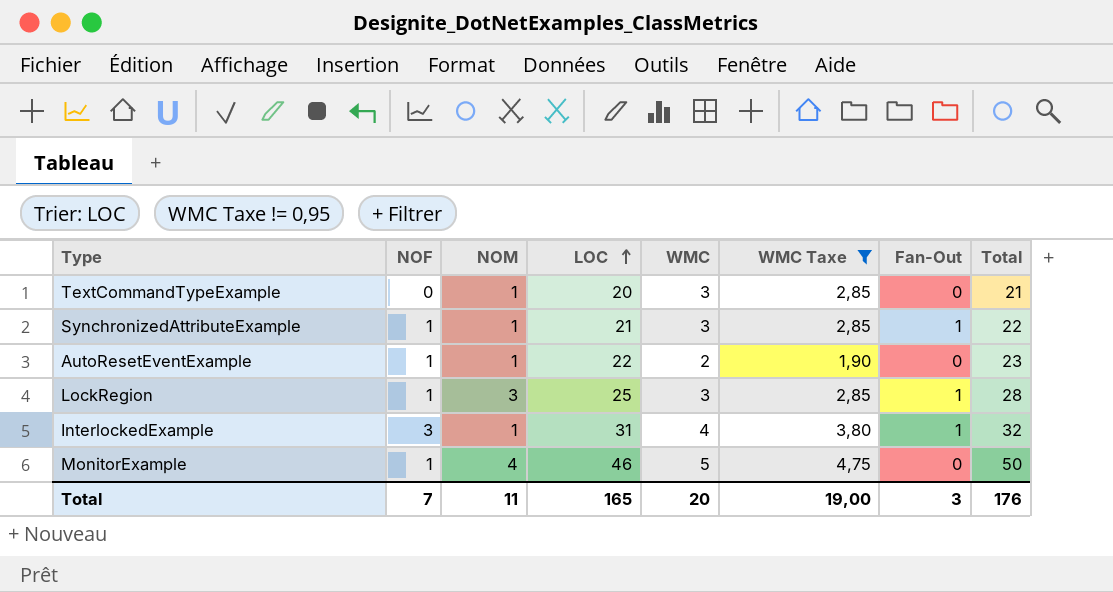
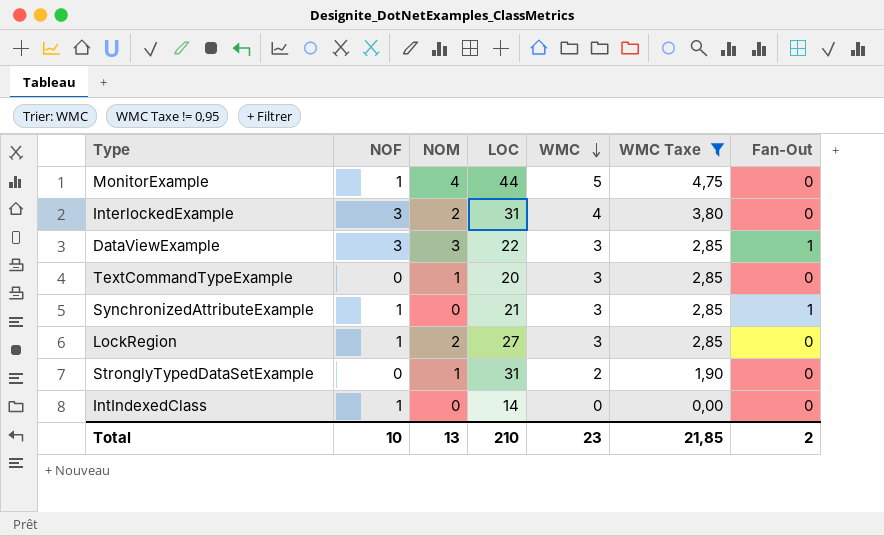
row order: LOC ascending -> WMC descending
column Total | formula: [NOM] + [LOC] -> none
row AutoResetEventExample: 1 | 1 | 22 | 2 | 1,90 | 0 | 23 -> none
MonitorExample | LOC: 46 -> 44
InterlockedExample | NOM: 1 -> 2
InterlockedExample | Fan-Out: 1 -> 0
row DataViewExample: none -> 3 | 3 | 22 | 3 | 2,85 | 1
SynchronizedAttributeExample | NOM: 1 -> 0
LockRegion | NOM: 3 -> 2
LockRegion | LOC: 25 -> 27
LockRegion | Fan-Out: 1 -> 0
row StronglyTypedDataSetExample: none -> 0 | 1 | 31 | 2 | 1,90 | 0
row IntIndexedClass: none -> 1 | 0 | 14 | 0 | 0,00 | 0
Total | NOF: 7 -> 10
Total | NOM: 11 -> 13
Total | LOC: 165 -> 210
Total | WMC: 20 -> 23
Total | WMC Taxe: 19,00 -> 21,85
Total | Fan-Out: 3 -> 2

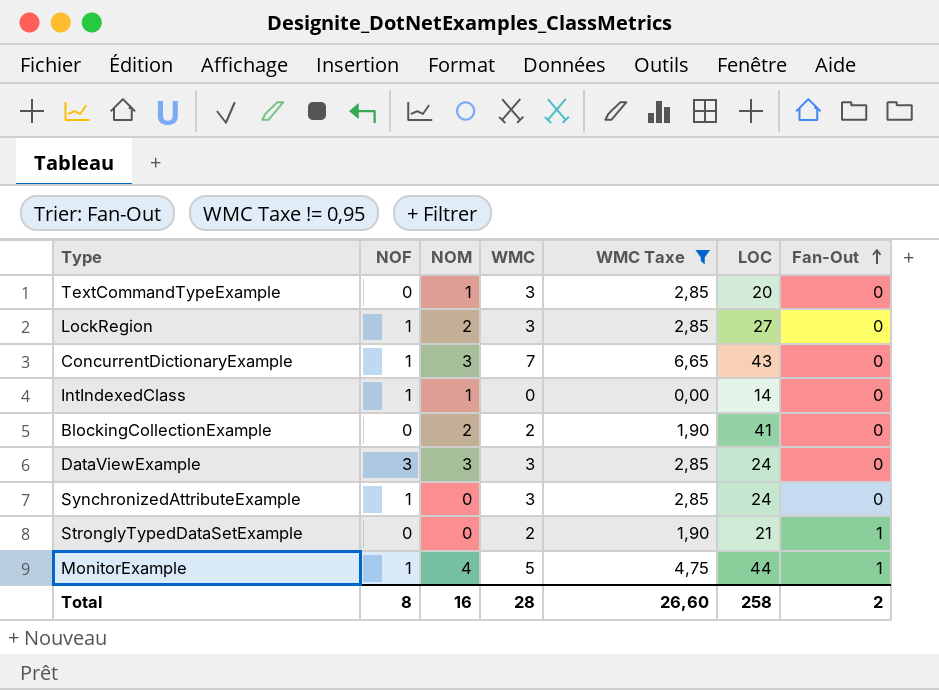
row order: WMC descending -> Fan-Out ascending
column LOC | position: 4 -> 6
row InterlockedExample: 3 | 2 | 31 | 4 | 3,80 | 0 -> none
row ConcurrentDictionaryExample: none -> 1 | 3 | 7 | 6,65 | 43 | 0
IntIndexedClass | NOM: 0 -> 1
row BlockingCollectionExample: none -> 0 | 2 | 2 | 1,90 | 41 | 0
DataViewExample | LOC: 22 -> 24
DataViewExample | Fan-Out: 1 -> 0
SynchronizedAttributeExample | LOC: 21 -> 24
SynchronizedAttributeExample | Fan-Out: 1 -> 0
StronglyTypedDataSetExample | NOM: 1 -> 0
StronglyTypedDataSetExample | LOC: 31 -> 21
StronglyTypedDataSetExample | Fan-Out: 0 -> 1
MonitorExample | Fan-Out: 0 -> 1
Total | NOF: 10 -> 8
Total | NOM: 13 -> 16
Total | WMC: 23 -> 28
Total | WMC Taxe: 21,85 -> 26,60
Total | LOC: 210 -> 258

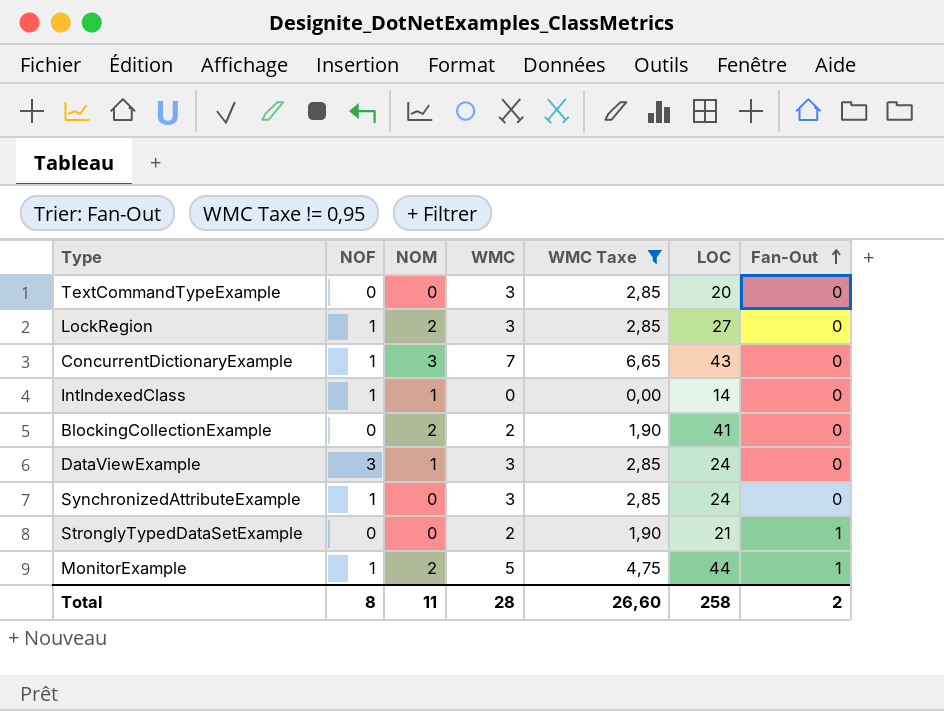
TextCommandTypeExample | NOM: 1 -> 0
DataViewExample | NOM: 3 -> 1
MonitorExample | NOM: 4 -> 2
Total | NOM: 16 -> 11

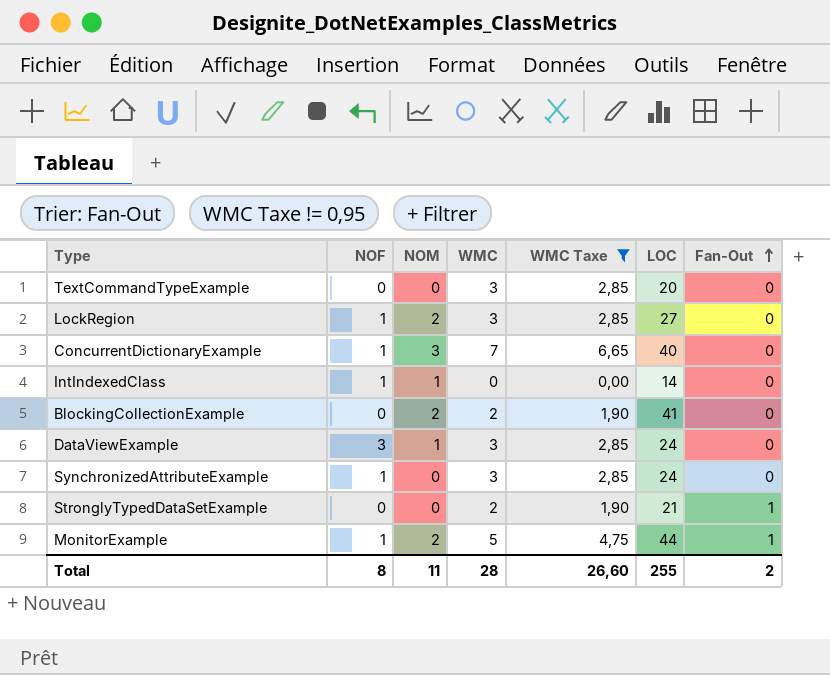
ConcurrentDictionaryExample | LOC: 43 -> 40
Total | LOC: 258 -> 255

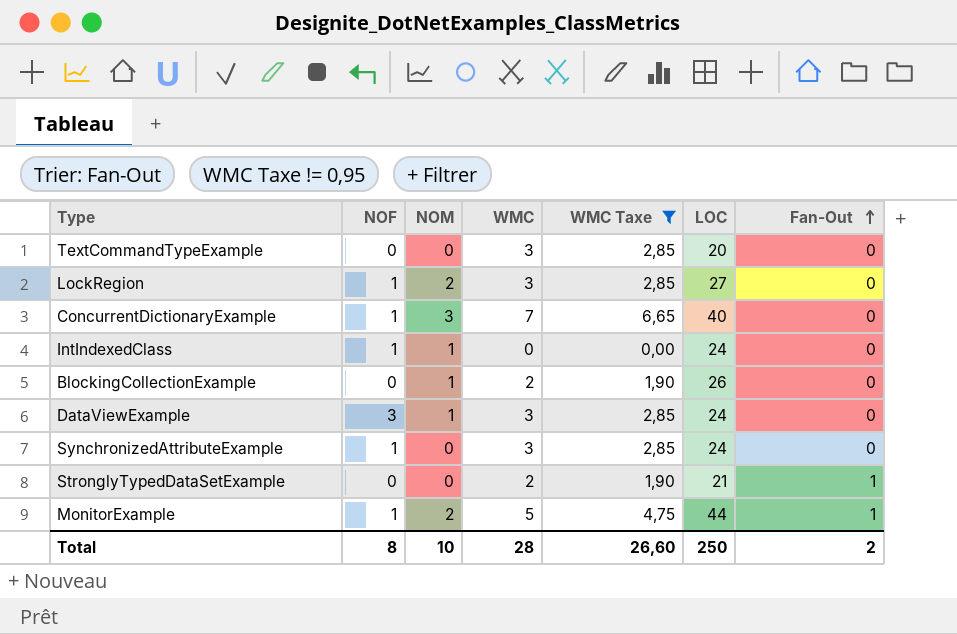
IntIndexedClass | LOC: 14 -> 24
BlockingCollectionExample | NOM: 2 -> 1
BlockingCollectionExample | LOC: 41 -> 26
Total | NOM: 11 -> 10
Total | LOC: 255 -> 250

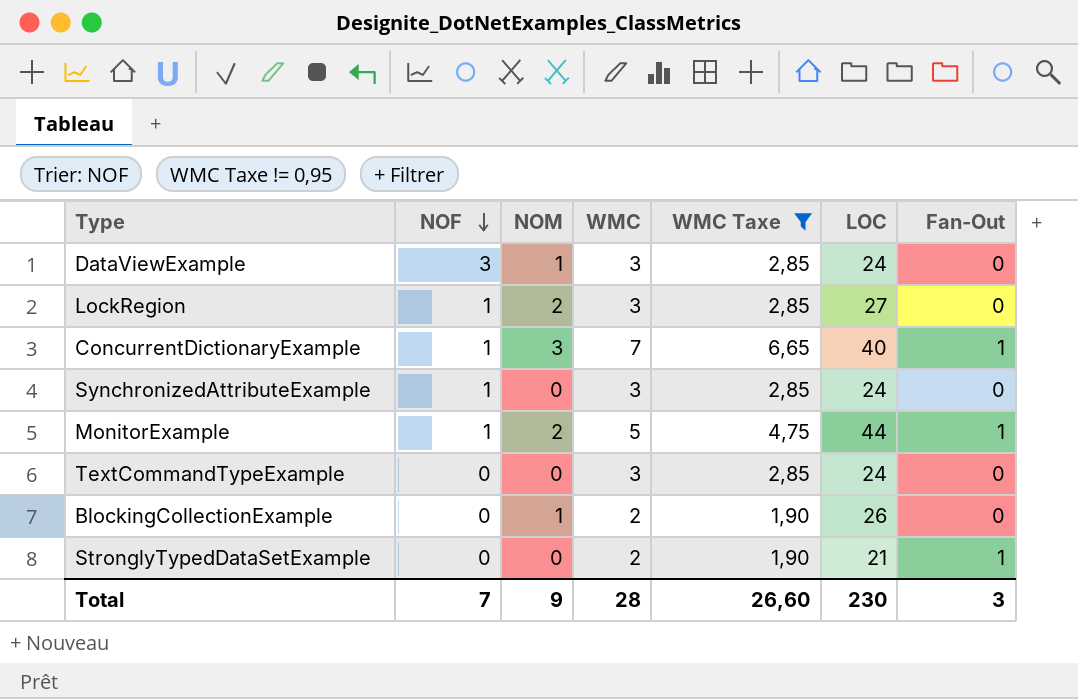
row order: Fan-Out ascending -> NOF descending
row IntIndexedClass: 1 | 1 | 0 | 0,00 | 24 | 0 -> none
ConcurrentDictionaryExample | Fan-Out: 0 -> 1
TextCommandTypeExample | LOC: 20 -> 24
Total | NOF: 8 -> 7
Total | NOM: 10 -> 9
Total | LOC: 250 -> 230
Total | Fan-Out: 2 -> 3

